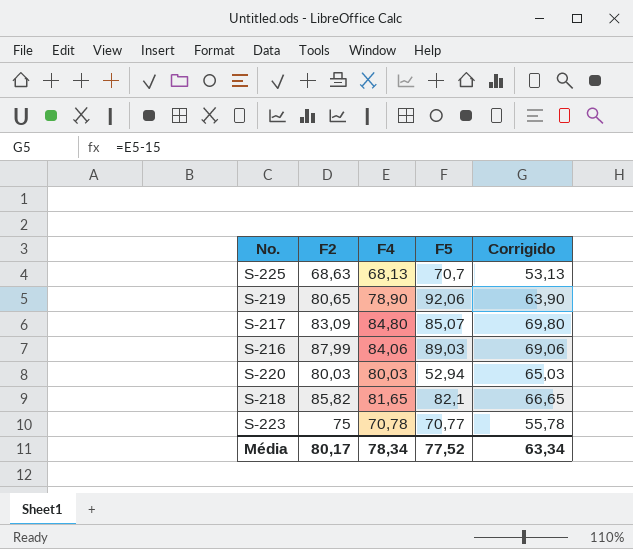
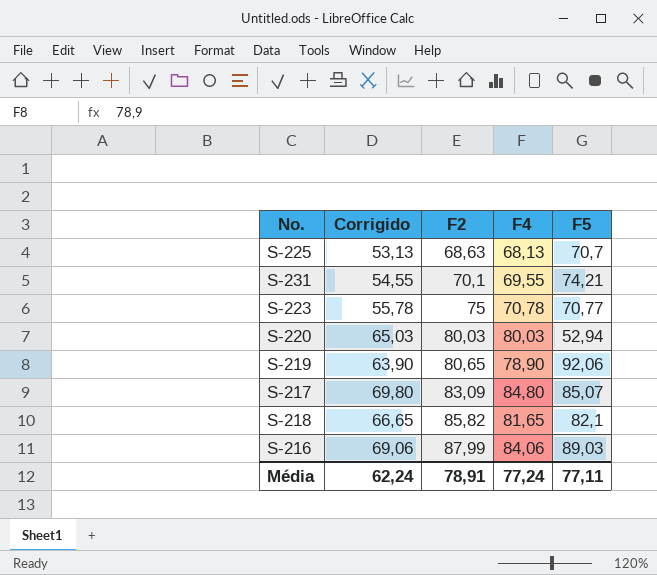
row order: none -> F2 ascending
column Corrigido | position: 5 -> 2
row S-231: none -> 54,55 | 70,1 | 69,55 | 74,21
Média | Corrigido: 63,34 -> 62,24
Média | F2: 80,17 -> 78,91
Média | F4: 78,34 -> 77,24
Média | F5: 77,52 -> 77,11

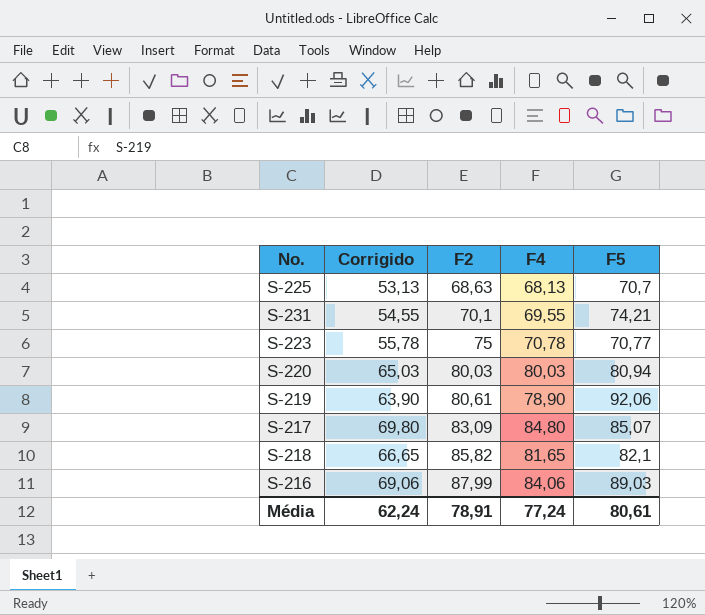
S-220 | F5: 52,94 -> 80,94
S-219 | F2: 80,65 -> 80,61
Média | F5: 77,11 -> 80,61

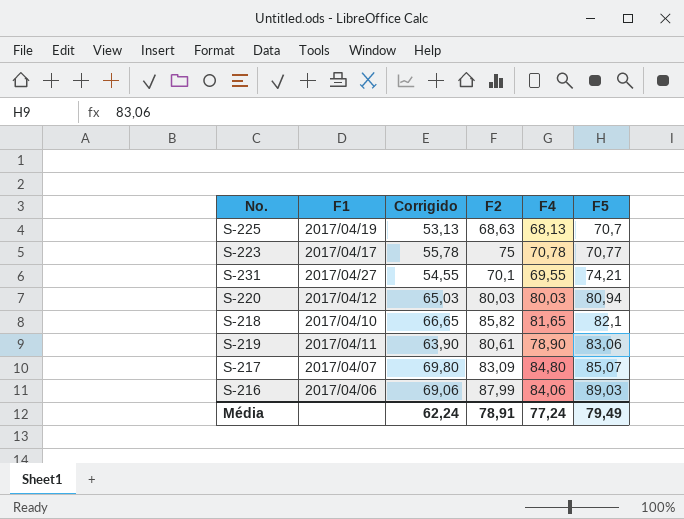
row order: F2 ascending -> F5 ascending
column F1 | position: none -> 2
S-219 | F5: 92,06 -> 83,06
Média | F5: 80,61 -> 79,49

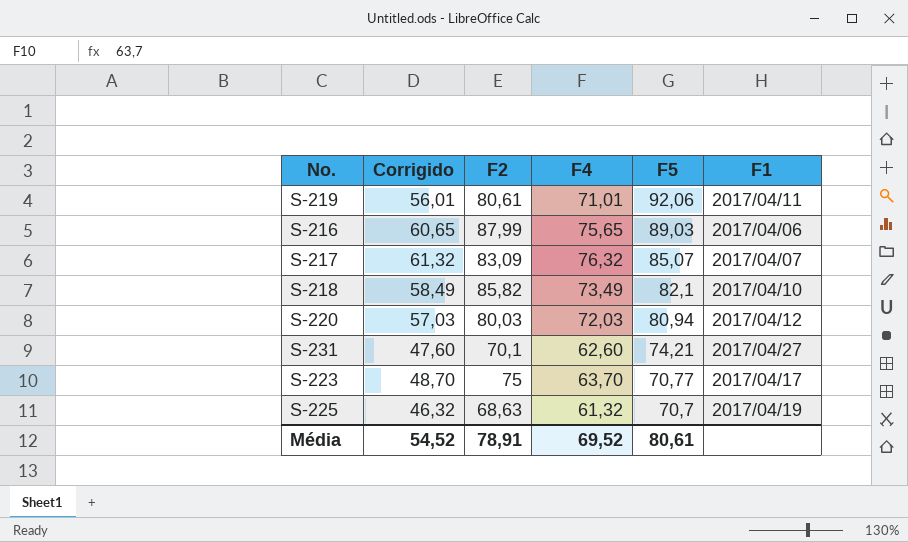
row order: F5 ascending -> F5 descending
column F1 | position: 2 -> 6
S-219 | Corrigido: 63,90 -> 56,01
S-219 | F4: 78,90 -> 71,01
S-219 | F5: 83,06 -> 92,06
S-216 | Corrigido: 69,06 -> 60,65
S-216 | F4: 84,06 -> 75,65
S-217 | Corrigido: 69,80 -> 61,32
S-217 | F4: 84,80 -> 76,32
S-218 | Corrigido: 66,65 -> 58,49
S-218 | F4: 81,65 -> 73,49
S-220 | Corrigido: 65,03 -> 57,03
S-220 | F4: 80,03 -> 72,03
S-231 | Corrigido: 54,55 -> 47,60
S-231 | F4: 69,55 -> 62,60
S-223 | Corrigido: 55,78 -> 48,70
S-223 | F4: 70,78 -> 63,70
S-225 | Corrigido: 53,13 -> 46,32
S-225 | F4: 68,13 -> 61,32
Média | Corrigido: 62,24 -> 54,52
Média | F4: 77,24 -> 69,52
Média | F5: 79,49 -> 80,61

